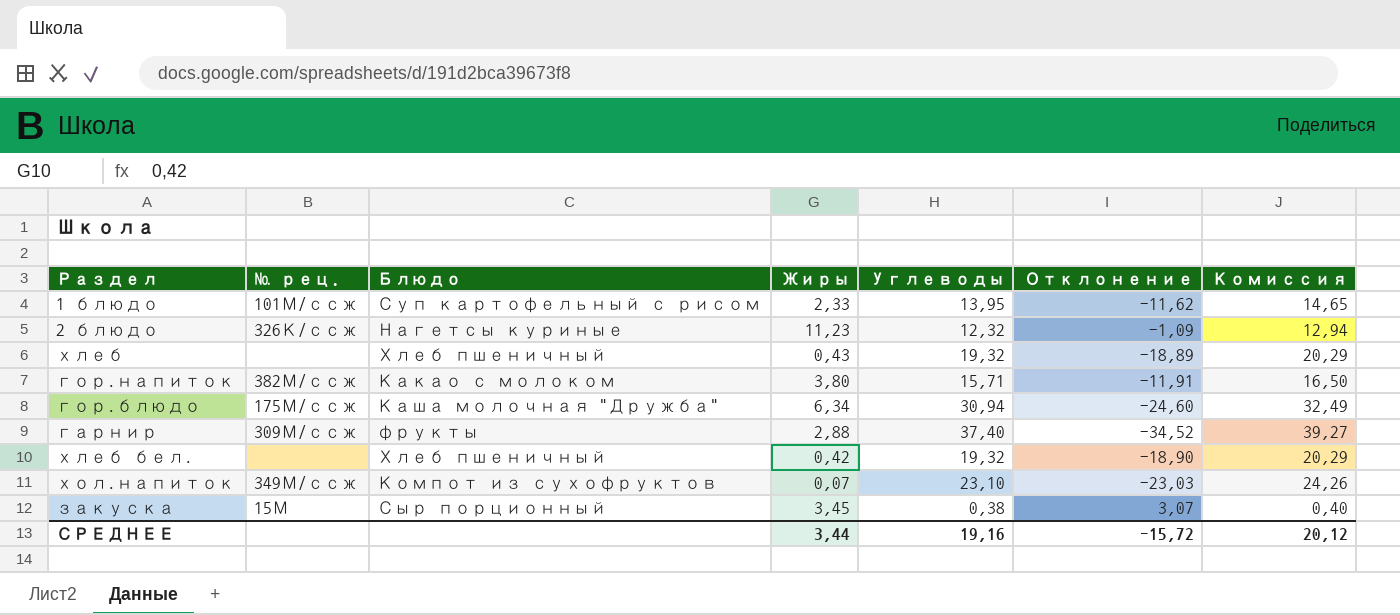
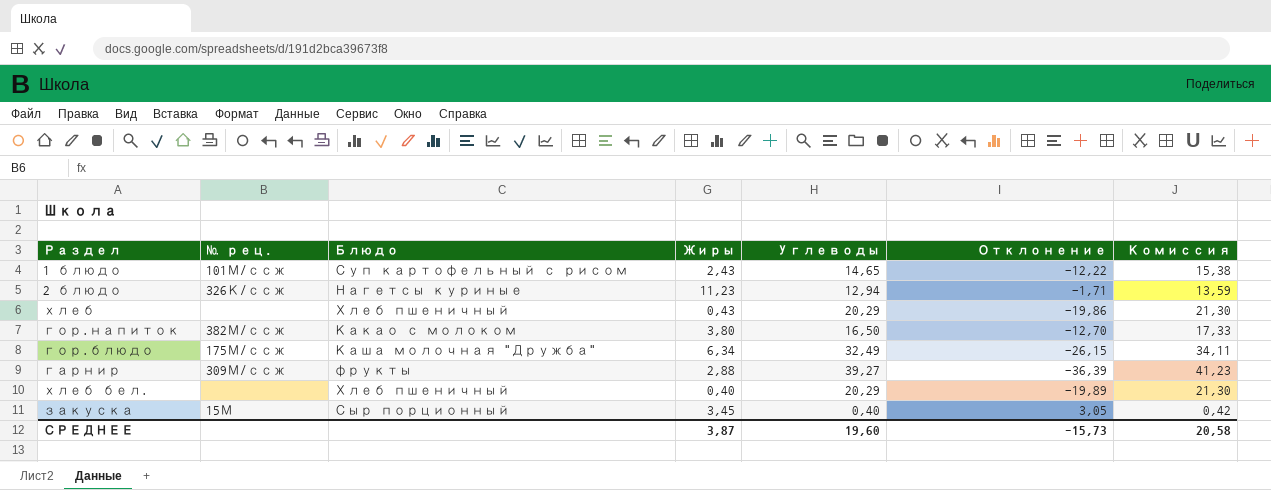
row хол.напиток: 349М/ссж | Компот из сухофруктов | 0,07 | 23,10 | -23,03 | 24,26 -> none
1 блюдо | Жиры: 2,33 -> 2,43
1 блюдо | Углеводы: 13,95 -> 14,65
1 блюдо | Отклонение: -11,62 -> -12,22
1 блюдо | Комиссия: 14,65 -> 15,38
2 блюдо | Углеводы: 12,32 -> 12,94
2 блюдо | Отклонение: -1,09 -> -1,71
2 блюдо | Комиссия: 12,94 -> 13,59
хлеб | Углеводы: 19,32 -> 20,29
хлеб | Отклонение: -18,89 -> -19,86
хлеб | Комиссия: 20,29 -> 21,30
гор.напиток | Углеводы: 15,71 -> 16,50
гор.напиток | Отклонение: -11,91 -> -12,70
гор.напиток | Комиссия: 16,50 -> 17,33
гор.блюдо | Углеводы: 30,94 -> 32,49
гор.блюдо | Отклонение: -24,60 -> -26,15
гор.блюдо | Комиссия: 32,49 -> 34,11
гарнир | Углеводы: 37,40 -> 39,27
гарнир | Отклонение: -34,52 -> -36,39
гарнир | Комиссия: 39,27 -> 41,23
хлеб бел. | Жиры: 0,42 -> 0,40
хлеб бел. | Углеводы: 19,32 -> 20,29
хлеб бел. | Отклонение: -18,90 -> -19,89
хлеб бел. | Комиссия: 20,29 -> 21,30
закуска | Углеводы: 0,38 -> 0,40
закуска | Отклонение: 3,07 -> 3,05
закуска | Комиссия: 0,40 -> 0,42
СРЕДНЕЕ | Жиры: 3,44 -> 3,87
СРЕДНЕЕ | Углеводы: 19,16 -> 19,60
СРЕДНЕЕ | Отклонение: -15,72 -> -15,73
СРЕДНЕЕ | Комиссия: 20,12 -> 20,58

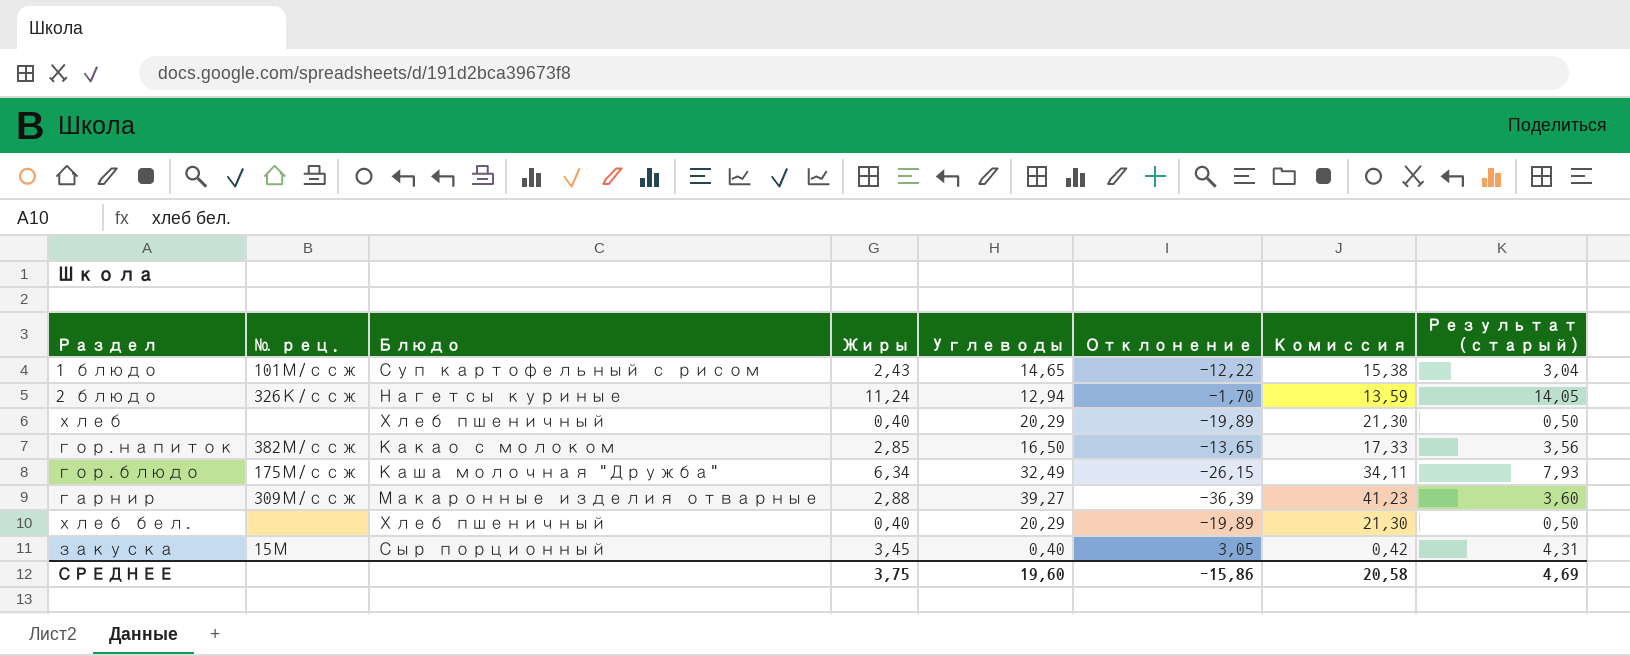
column Результат (старый) | formula: none -> [Жиры] * 1,25
2 блюдо | Жиры: 11,23 -> 11,24
2 блюдо | Отклонение: -1,71 -> -1,70
хлеб | Жиры: 0,43 -> 0,40
хлеб | Отклонение: -19,86 -> -19,89
гор.напиток | Жиры: 3,80 -> 2,85
гор.напиток | Отклонение: -12,70 -> -13,65
гарнир | Блюдо: фрукты -> Макаронные изделия отварные
СРЕДНЕЕ | Жиры: 3,87 -> 3,75
СРЕДНЕЕ | Отклонение: -15,73 -> -15,86

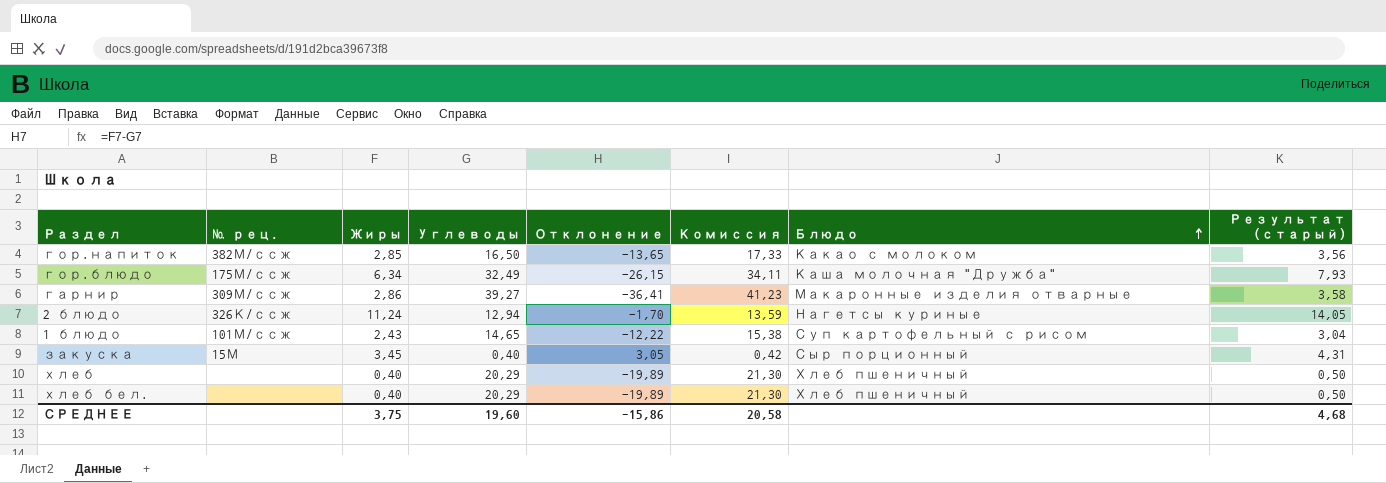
row order: none -> Блюдо ascending
column Блюдо | position: 3 -> 7
гарнир | Жиры: 2,88 -> 2,86
гарнир | Отклонение: -36,39 -> -36,41
гарнир | Результат (старый): 3,60 -> 3,58
СРЕДНЕЕ | Результат (старый): 4,69 -> 4,68

